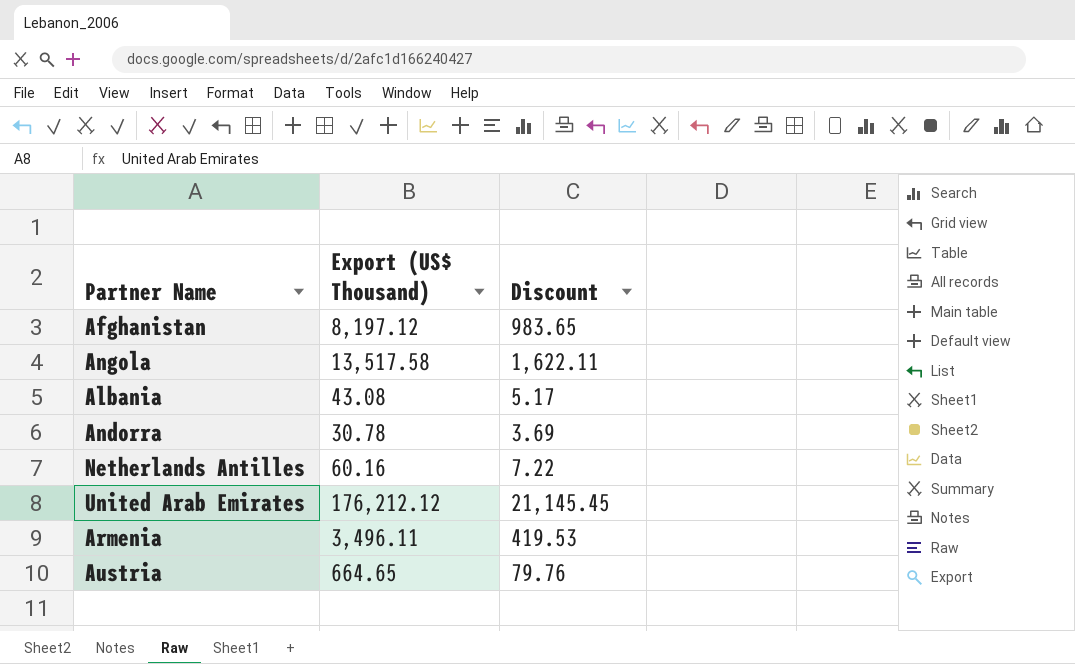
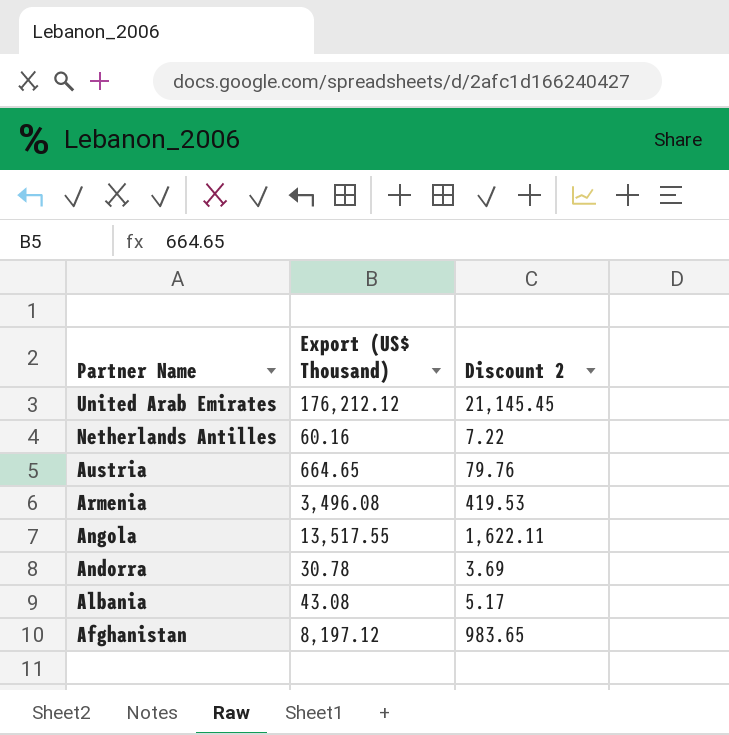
row order: none -> Partner Name descending
column name: Discount -> Discount 2
Armenia | Export (US$ Thousand): 3,496.11 -> 3,496.08
Angola | Export (US$ Thousand): 13,517.58 -> 13,517.55

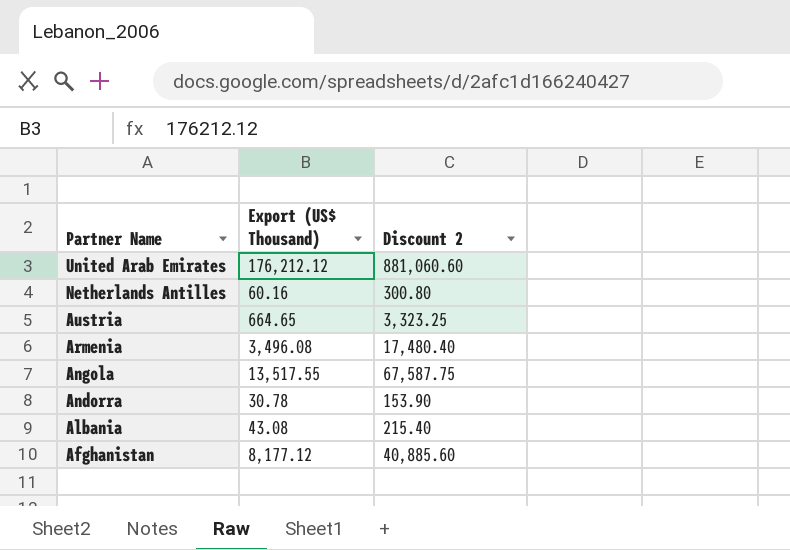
column Discount 2 | formula: [Export (US$ Thousand)] * 0.12 -> [Export (US$ Thousand)] * 5
Afghanistan | Export (US$ Thousand): 8,197.12 -> 8,177.12

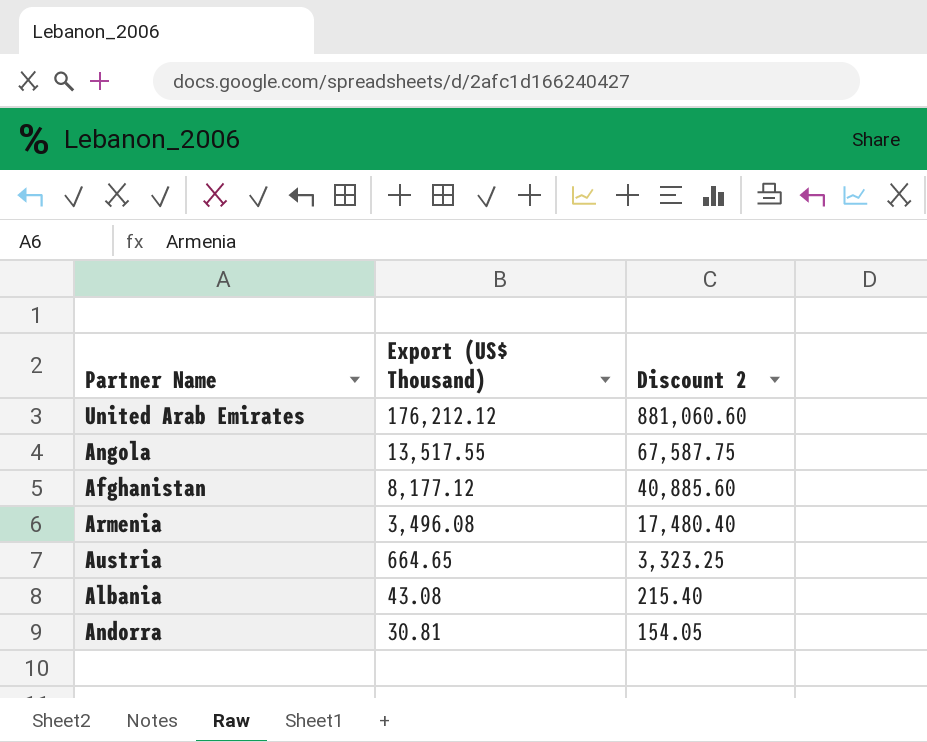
row order: Partner Name descending -> Export (US$ Thousand) descending
row Netherlands Antilles: 60.16 | 300.80 -> none
Andorra | Export (US$ Thousand): 30.78 -> 30.81
Andorra | Discount 2: 153.90 -> 154.05

